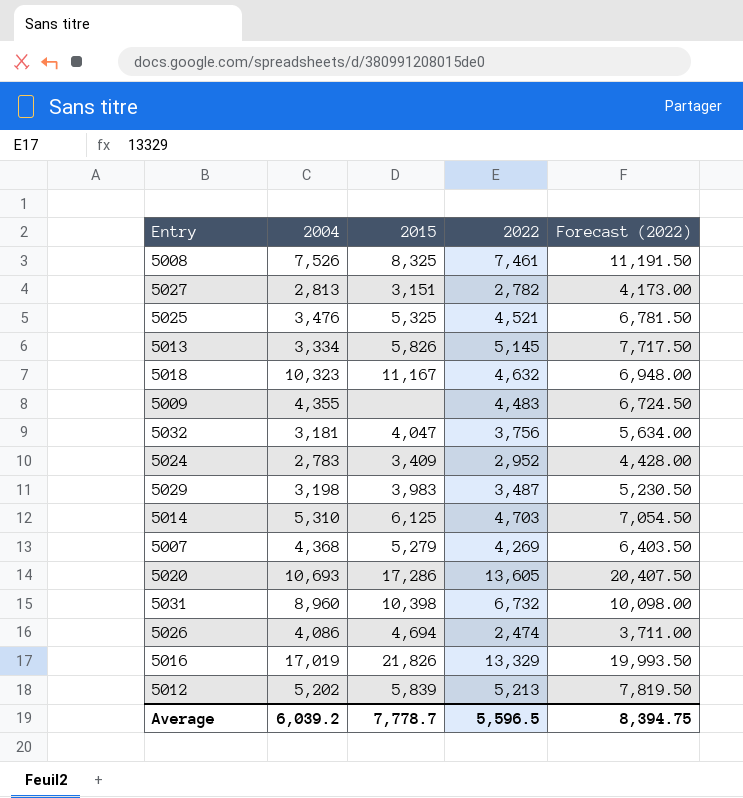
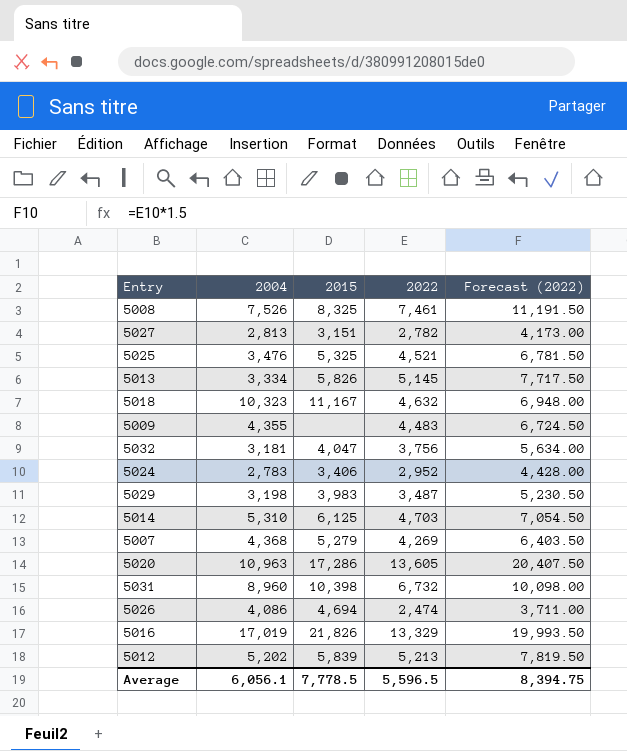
5024 | 2015: 3,409 -> 3,406
5020 | 2004: 10,693 -> 10,963
Average | 2004: 6,039.2 -> 6,056.1
Average | 2015: 7,778.7 -> 7,778.5

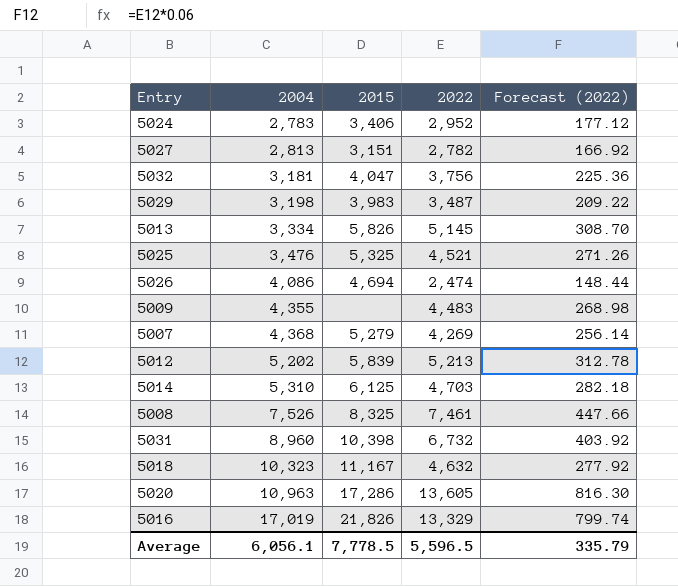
row order: none -> 2004 ascending
column Forecast (2022) | formula: [2022] * 1.5 -> [2022] * 0.06
Average | Forecast (2022): 8,394.75 -> 335.79

